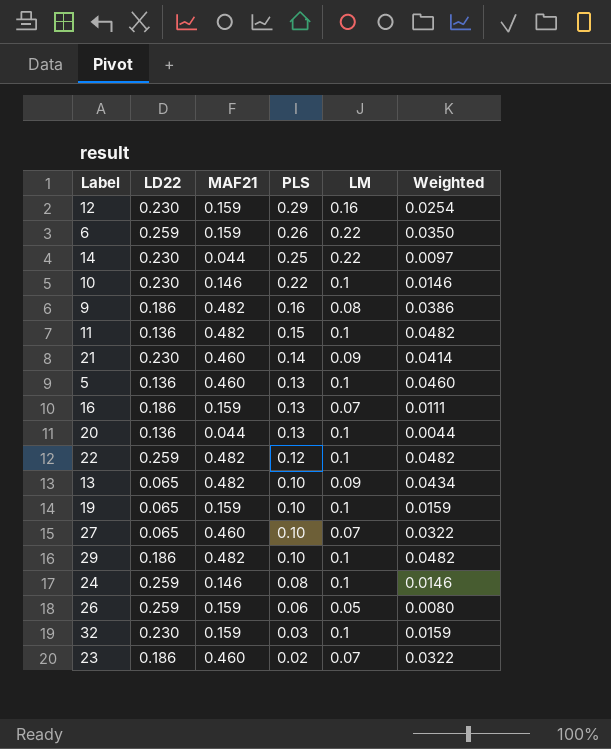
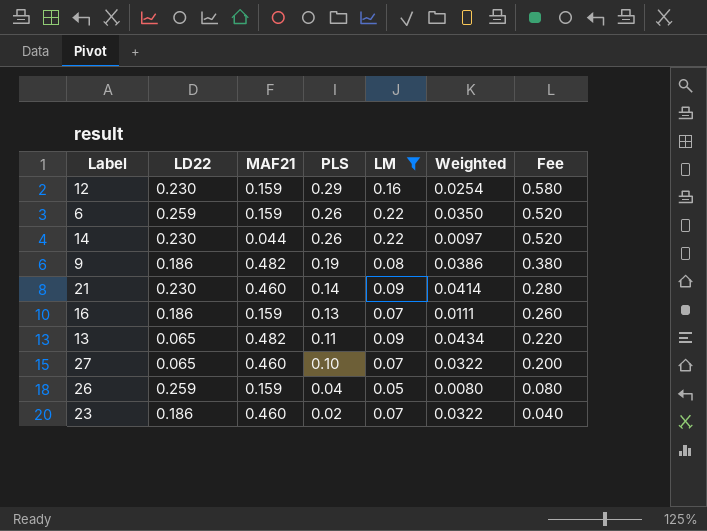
filter: none -> LM != 0.1
column Fee | formula: none -> [PLS] * 2
14 | PLS: 0.25 -> 0.26
9 | PLS: 0.16 -> 0.19
13 | PLS: 0.10 -> 0.11
26 | PLS: 0.06 -> 0.04

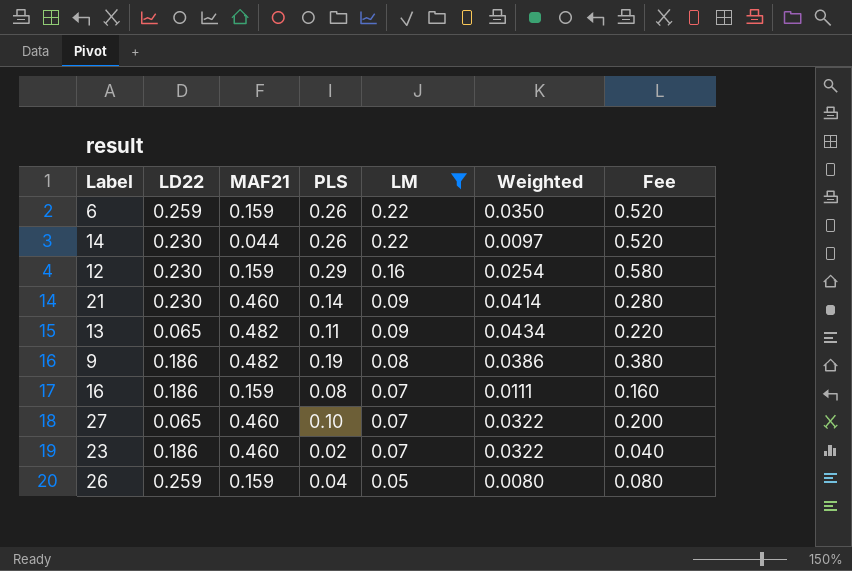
row order: PLS descending -> LM descending
16 | PLS: 0.13 -> 0.08
16 | Fee: 0.260 -> 0.160

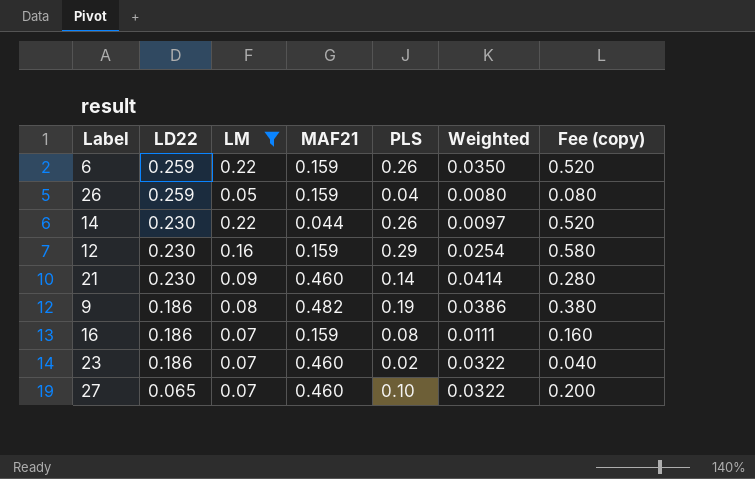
row order: LM descending -> LD22 descending
column LM | position: 5 -> 3
column name: Fee -> Fee (copy)
row 13: 0.065 | 0.482 | 0.11 | 0.09 | 0.0434 | 0.220 -> none

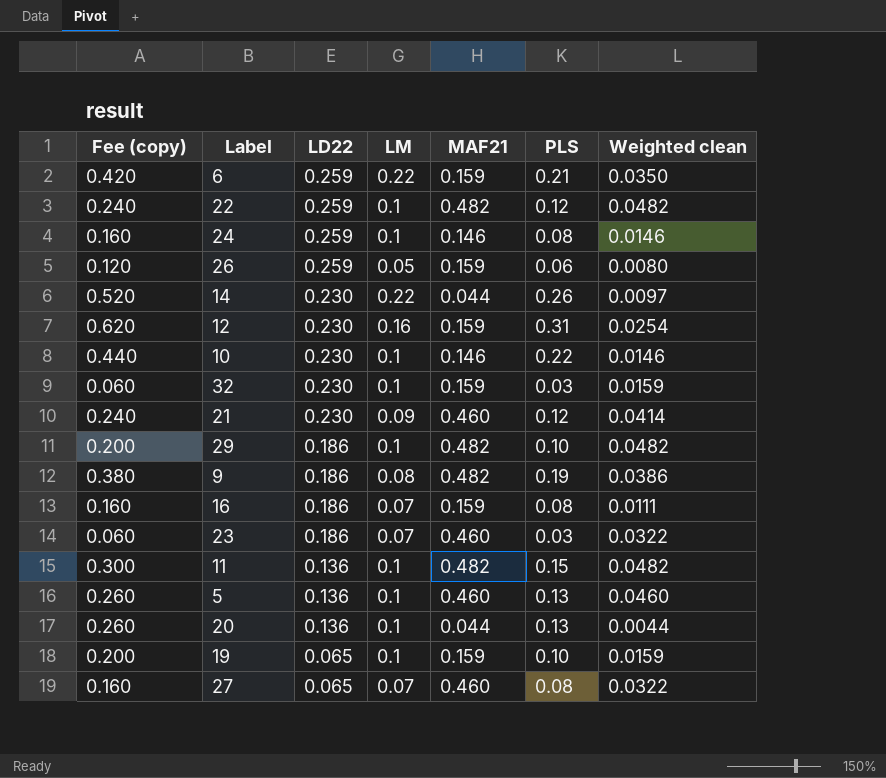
filter: LM != 0.1 -> none
column Fee (copy) | position: 7 -> 1
column name: Weighted -> Weighted clean
6 | Fee (copy): 0.520 -> 0.420
6 | PLS: 0.26 -> 0.21
26 | Fee (copy): 0.080 -> 0.120
26 | PLS: 0.04 -> 0.06
12 | Fee (copy): 0.580 -> 0.620
12 | PLS: 0.29 -> 0.31
21 | Fee (copy): 0.280 -> 0.240
21 | PLS: 0.14 -> 0.12
23 | Fee (copy): 0.040 -> 0.060
23 | PLS: 0.02 -> 0.03
27 | Fee (copy): 0.200 -> 0.160
27 | PLS: 0.10 -> 0.08

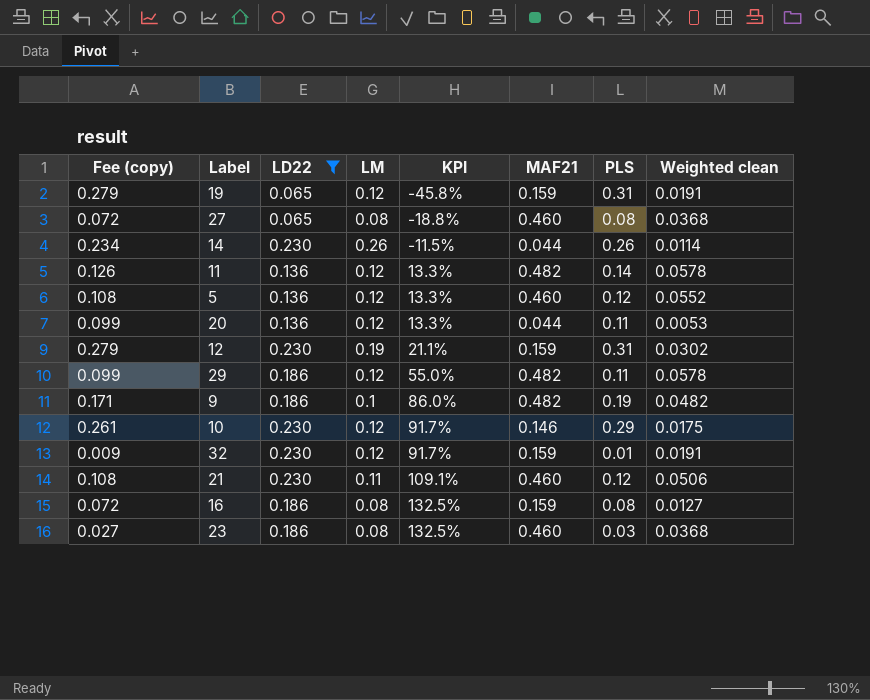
filter: none -> LD22 != 0.259
row order: LD22 descending -> KPI ascending
column Fee (copy) | formula: [PLS] * 2 -> [PLS] * 0.9
column KPI | formula: none -> ([LD22] - [LM]) / [LM]
19 | LM: 0.1 -> 0.12
19 | PLS: 0.10 -> 0.31
19 | Weighted clean: 0.0159 -> 0.0191
27 | LM: 0.07 -> 0.08
27 | Weighted clean: 0.0322 -> 0.0368
14 | LM: 0.22 -> 0.26
14 | Weighted clean: 0.0097 -> 0.0114
11 | LM: 0.1 -> 0.12
11 | PLS: 0.15 -> 0.14
11 | Weighted clean: 0.0482 -> 0.0578
5 | LM: 0.1 -> 0.12
5 | PLS: 0.13 -> 0.12
5 | Weighted clean: 0.0460 -> 0.0552
20 | LM: 0.1 -> 0.12
20 | PLS: 0.13 -> 0.11
20 | Weighted clean: 0.0044 -> 0.0053
12 | LM: 0.16 -> 0.19
12 | Weighted clean: 0.0254 -> 0.0302
29 | LM: 0.1 -> 0.12
29 | PLS: 0.10 -> 0.11
29 | Weighted clean: 0.0482 -> 0.0578
9 | LM: 0.08 -> 0.1
9 | Weighted clean: 0.0386 -> 0.0482
10 | LM: 0.1 -> 0.12
10 | PLS: 0.22 -> 0.29
10 | Weighted clean: 0.0146 -> 0.0175
32 | LM: 0.1 -> 0.12
32 | PLS: 0.03 -> 0.01
32 | Weighted clean: 0.0159 -> 0.0191
21 | LM: 0.09 -> 0.11
21 | Weighted clean: 0.0414 -> 0.0506
16 | LM: 0.07 -> 0.08
16 | Weighted clean: 0.0111 -> 0.0127
23 | LM: 0.07 -> 0.08
23 | Weighted clean: 0.0322 -> 0.0368

